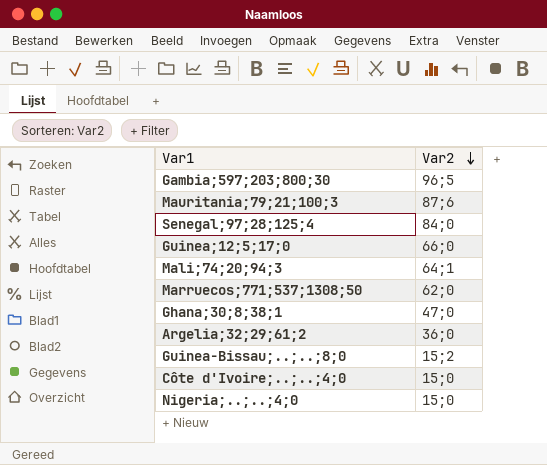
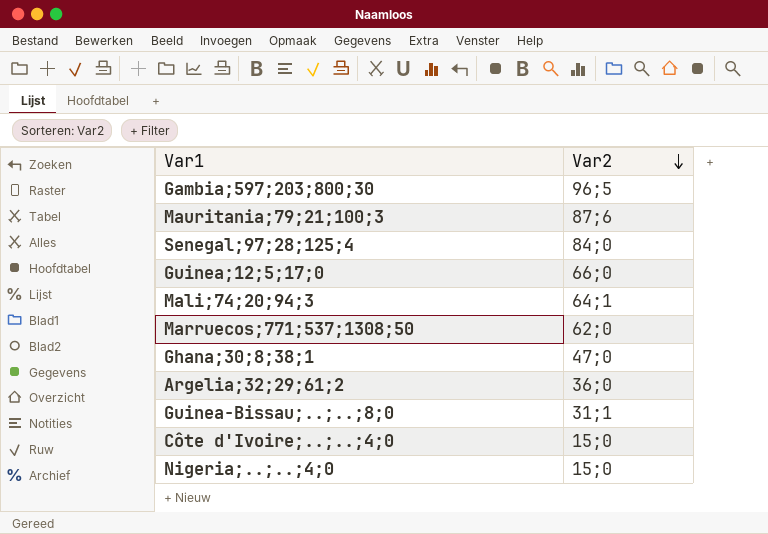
Guinea-Bissau;..;..;8;0 | Var2: 15;2 -> 31;1

